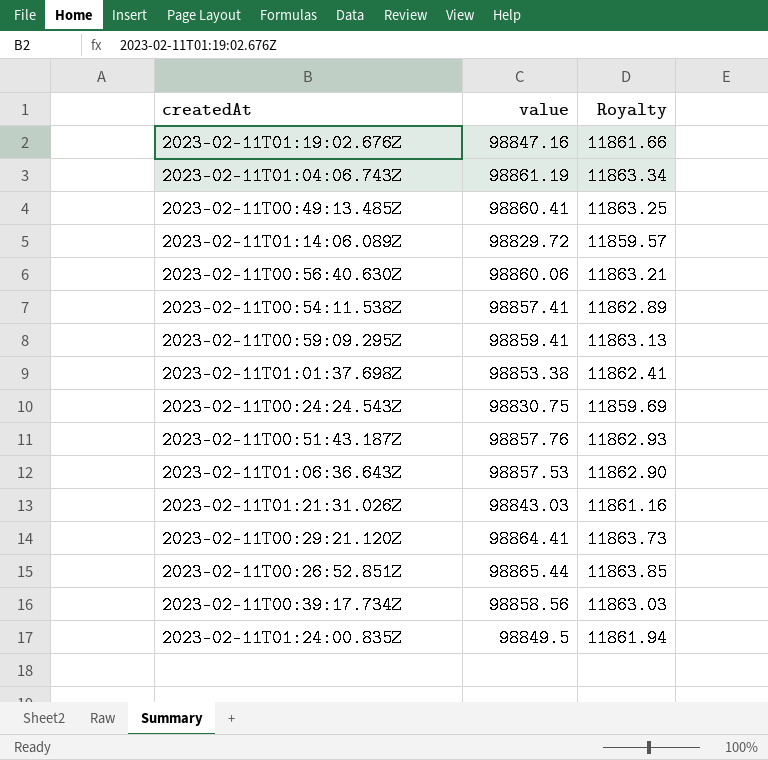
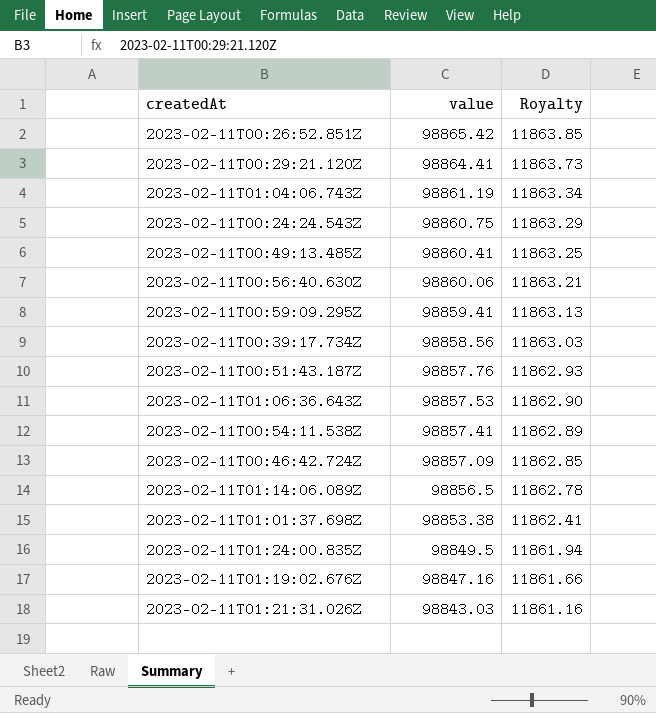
row order: none -> value descending
2023-02-11T00:26:52.851Z | value: 98865.44 -> 98865.42
2023-02-11T00:24:24.543Z | value: 98830.75 -> 98860.75
2023-02-11T00:24:24.543Z | Royalty: 11859.69 -> 11863.29
row 2023-02-11T00:46:42.724Z: none -> 98857.09 | 11862.85
2023-02-11T01:14:06.089Z | value: 98829.72 -> 98856.5
2023-02-11T01:14:06.089Z | Royalty: 11859.57 -> 11862.78

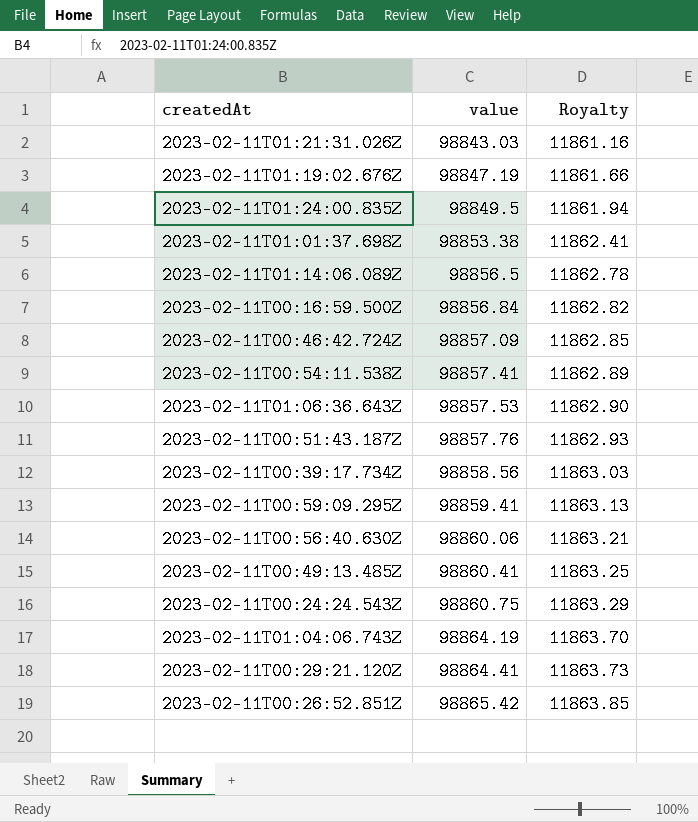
row order: value descending -> value ascending
2023-02-11T01:19:02.676Z | value: 98847.16 -> 98847.19
row 2023-02-11T00:16:59.500Z: none -> 98856.84 | 11862.82
2023-02-11T01:04:06.743Z | value: 98861.19 -> 98864.19
2023-02-11T01:04:06.743Z | Royalty: 11863.34 -> 11863.70

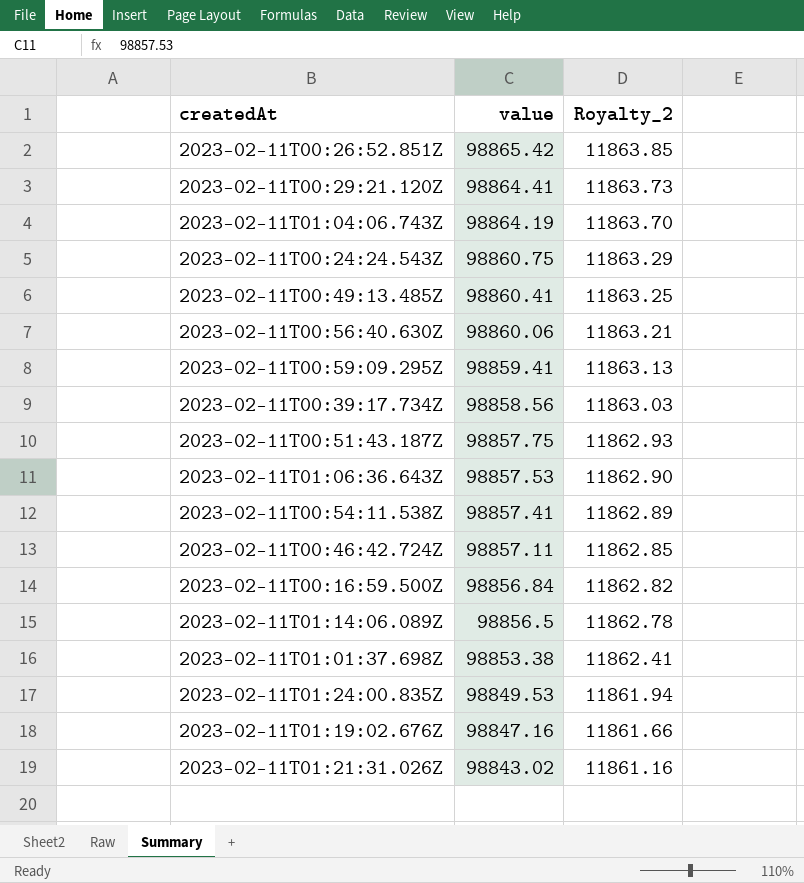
row order: value ascending -> value descending
column name: Royalty -> Royalty_2
2023-02-11T00:51:43.187Z | value: 98857.76 -> 98857.75
2023-02-11T00:46:42.724Z | value: 98857.09 -> 98857.11
2023-02-11T01:24:00.835Z | value: 98849.5 -> 98849.53
2023-02-11T01:19:02.676Z | value: 98847.19 -> 98847.16
2023-02-11T01:21:31.026Z | value: 98843.03 -> 98843.02

